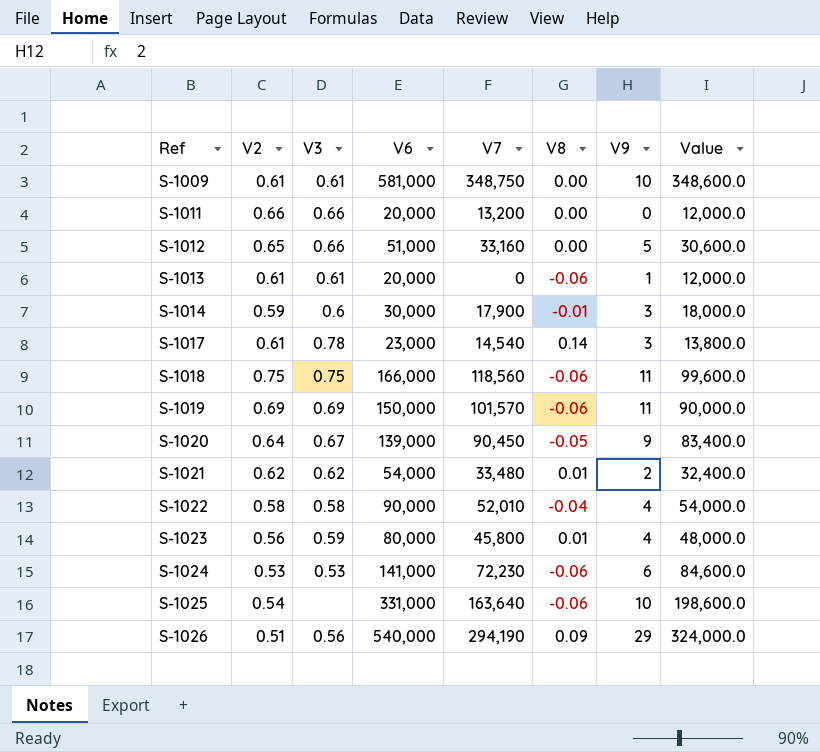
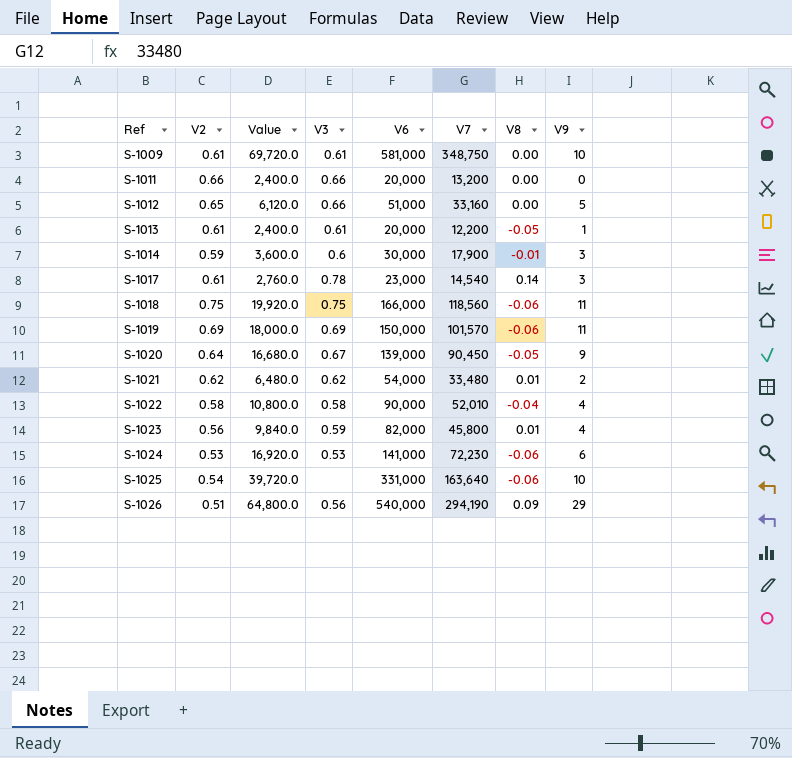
column Value | formula: [V6] * 0.6 -> [V6] * 0.12
column Value | position: 8 -> 3
S-1013 | V7: 0 -> 12,200
S-1013 | V8: -0.06 -> -0.05
S-1023 | V6: 80,000 -> 82,000

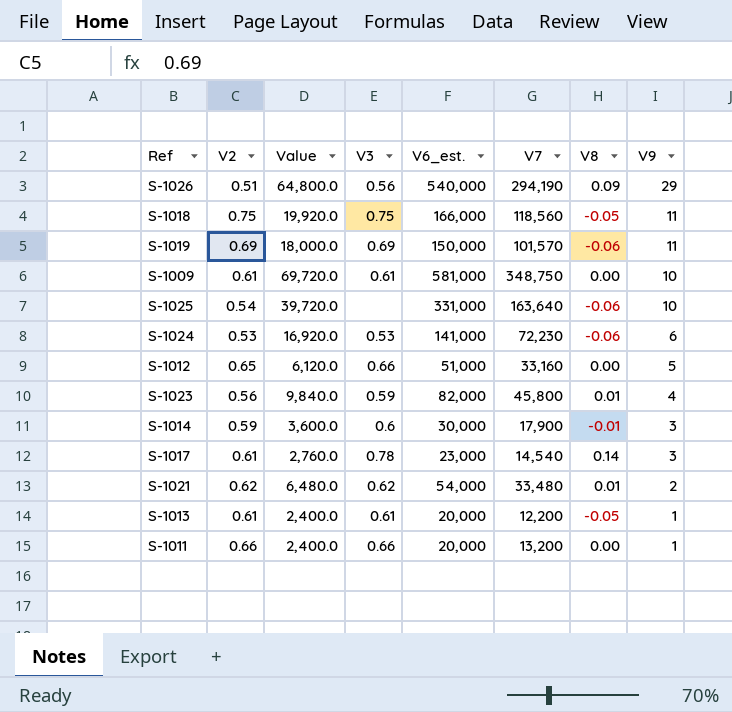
row order: Ref ascending -> V9 descending
column name: V6 -> V6_est.
row S-1020: 0.64 | 16,680.0 | 0.67 | 139,000 | 90,450 | -0.05 | 9 -> none
row S-1022: 0.58 | 10,800.0 | 0.58 | 90,000 | 52,010 | -0.04 | 4 -> none
S-1018 | V8: -0.06 -> -0.05
S-1011 | V9: 0 -> 1

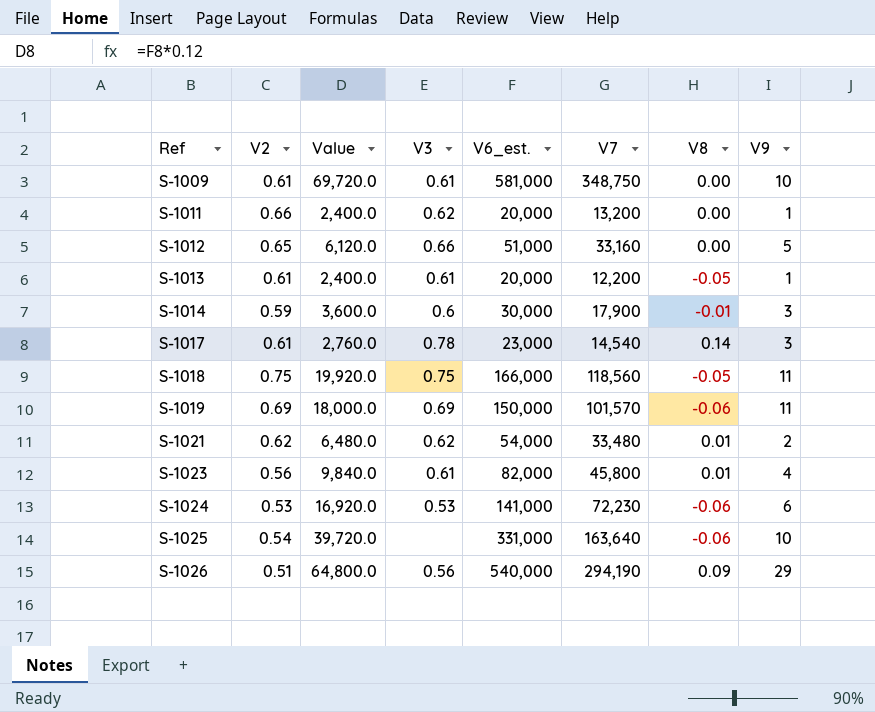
row order: V9 descending -> Ref ascending
S-1011 | V3: 0.66 -> 0.62
S-1023 | V3: 0.59 -> 0.61

